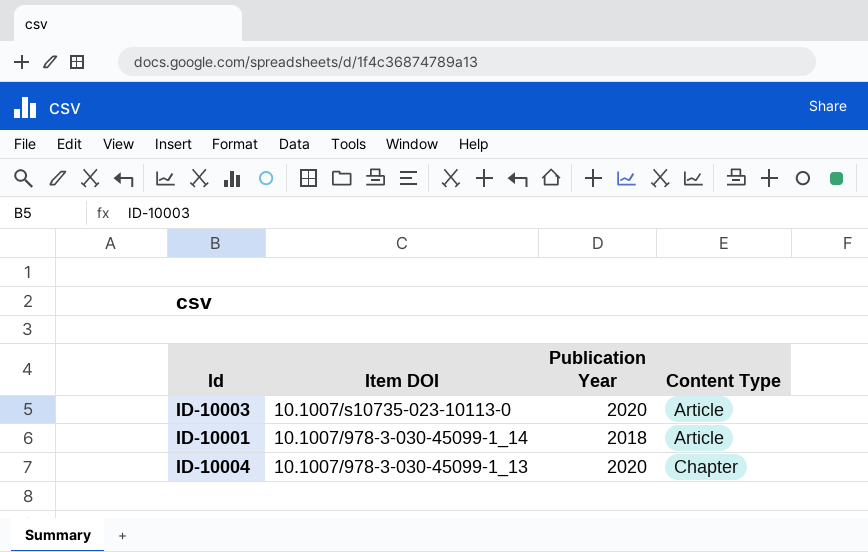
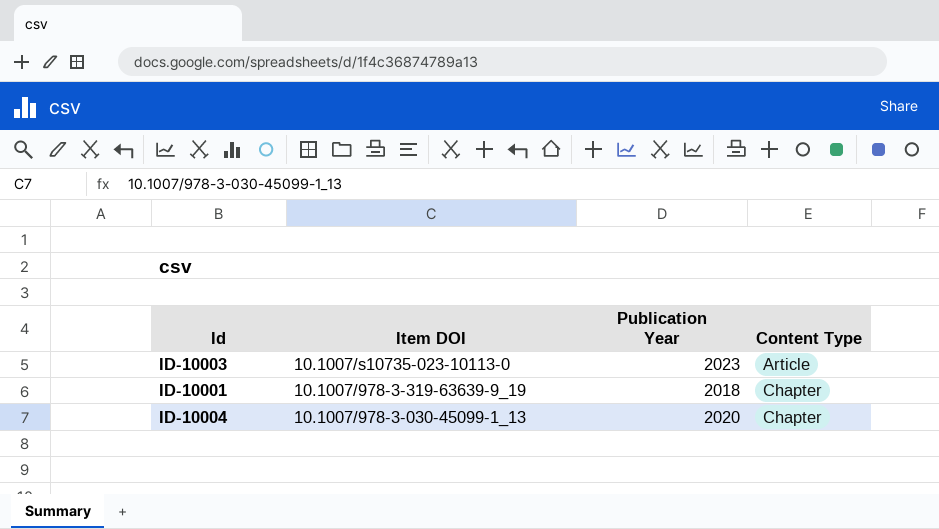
ID-10003 | Publication Year: 2020 -> 2023
ID-10001 | Item DOI: 10.1007/978-3-030-45099-1_14 -> 10.1007/978-3-319-63639-9_19
ID-10001 | Content Type: Article -> Chapter

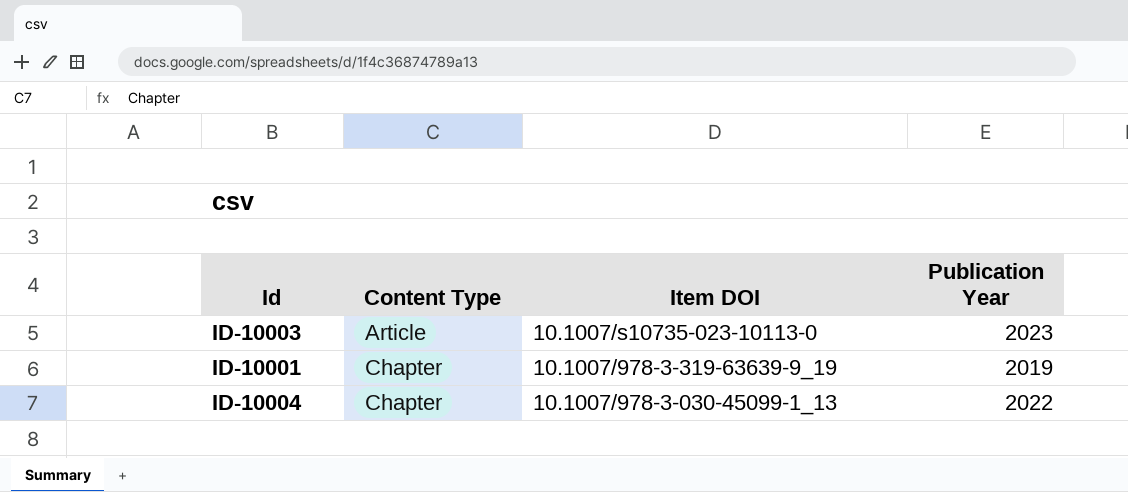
column Content Type | position: 4 -> 2
ID-10001 | Publication Year: 2018 -> 2019
ID-10004 | Publication Year: 2020 -> 2022

